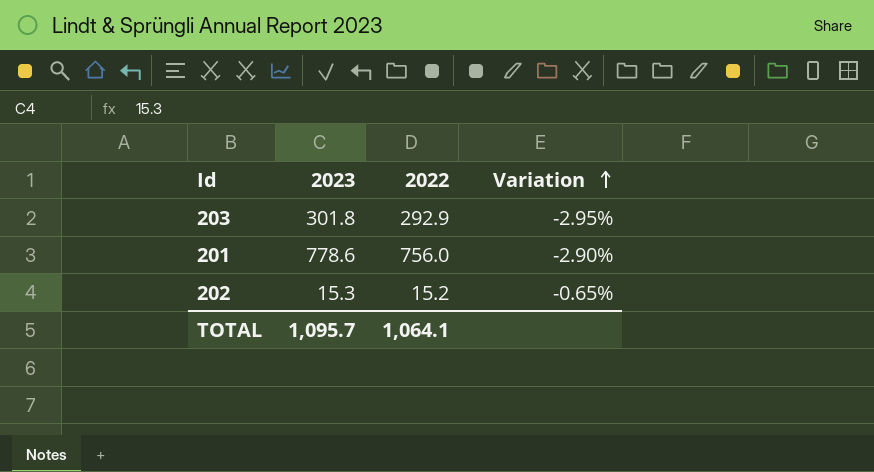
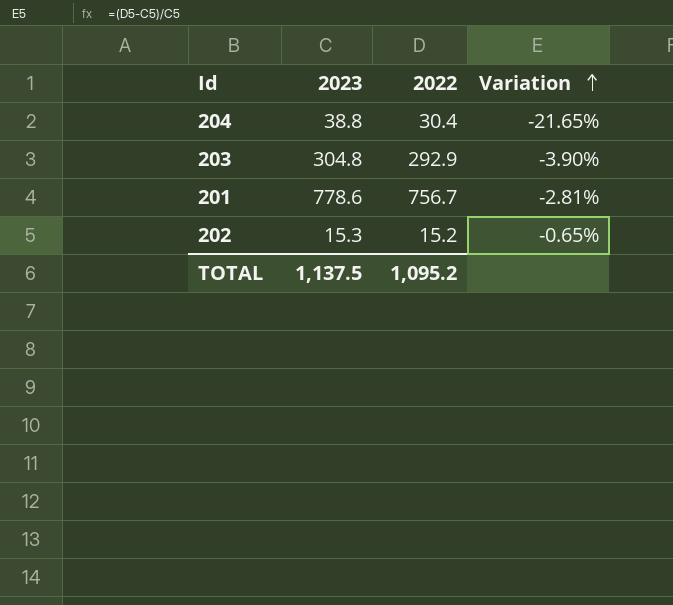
row 204: none -> 38.8 | 30.4 | -21.65%
203 | 2023: 301.8 -> 304.8
203 | Variation: -2.95% -> -3.90%
201 | 2022: 756.0 -> 756.7
201 | Variation: -2.90% -> -2.81%
TOTAL | 2023: 1,095.7 -> 1,137.5
TOTAL | 2022: 1,064.1 -> 1,095.2

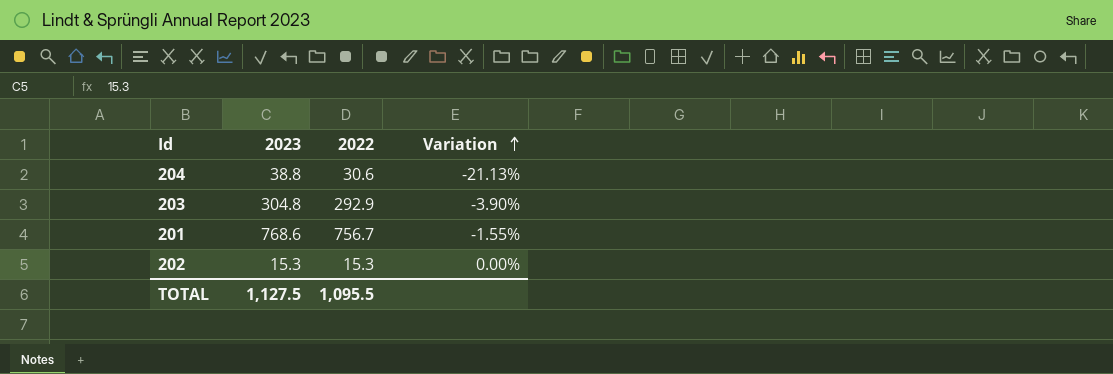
204 | 2022: 30.4 -> 30.6
204 | Variation: -21.65% -> -21.13%
201 | 2023: 778.6 -> 768.6
201 | Variation: -2.81% -> -1.55%
202 | 2022: 15.2 -> 15.3
202 | Variation: -0.65% -> 0.00%
TOTAL | 2023: 1,137.5 -> 1,127.5
TOTAL | 2022: 1,095.2 -> 1,095.5

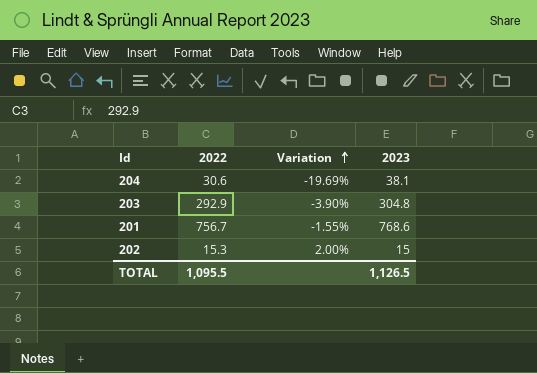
column 2023 | position: 2 -> 4
204 | Variation: -21.13% -> -19.69%
204 | 2023: 38.8 -> 38.1
202 | Variation: 0.00% -> 2.00%
202 | 2023: 15.3 -> 15
TOTAL | 2023: 1,127.5 -> 1,126.5

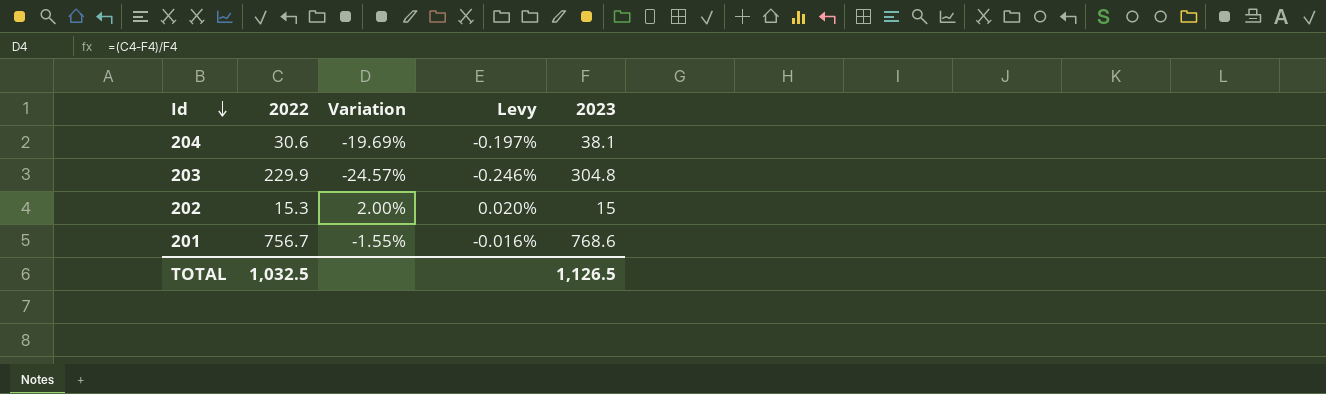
row order: Variation ascending -> Id descending
column Levy | formula: none -> [Variation] * 0.01
203 | 2022: 292.9 -> 229.9
203 | Variation: -3.90% -> -24.57%
TOTAL | 2022: 1,095.5 -> 1,032.5

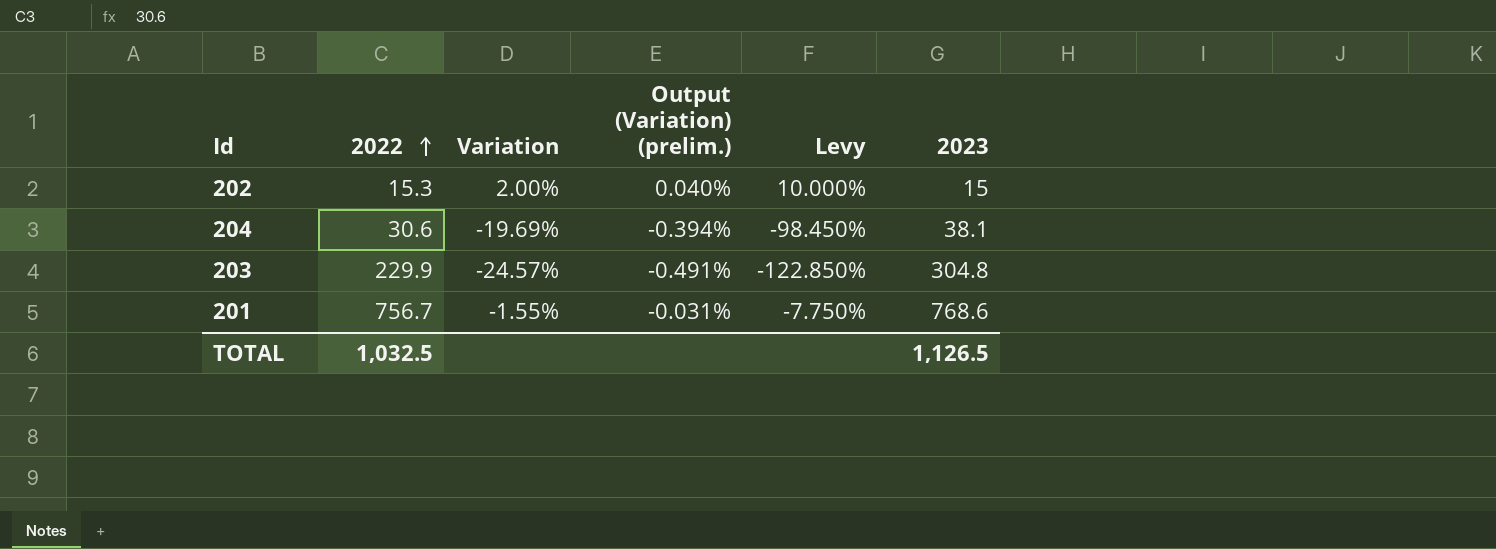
row order: Id descending -> 2022 ascending
column Output (Variation) (prelim.) | formula: none -> [Variation] * 0.02
column Levy | formula: [Variation] * 0.01 -> [Variation] * 5

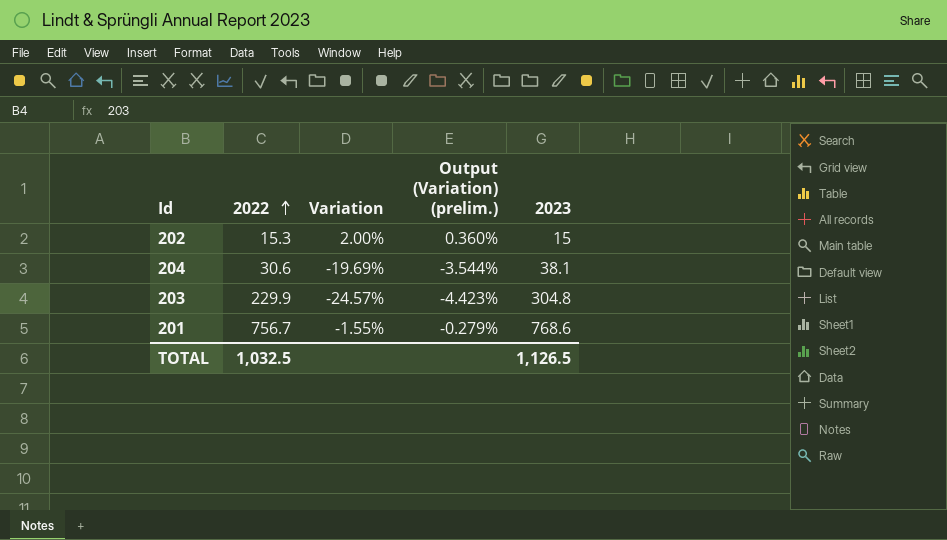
column Levy | formula: [Variation] * 5 -> none
column Output (Variation) (prelim.) | formula: [Variation] * 0.02 -> [Variation] * 0.18

